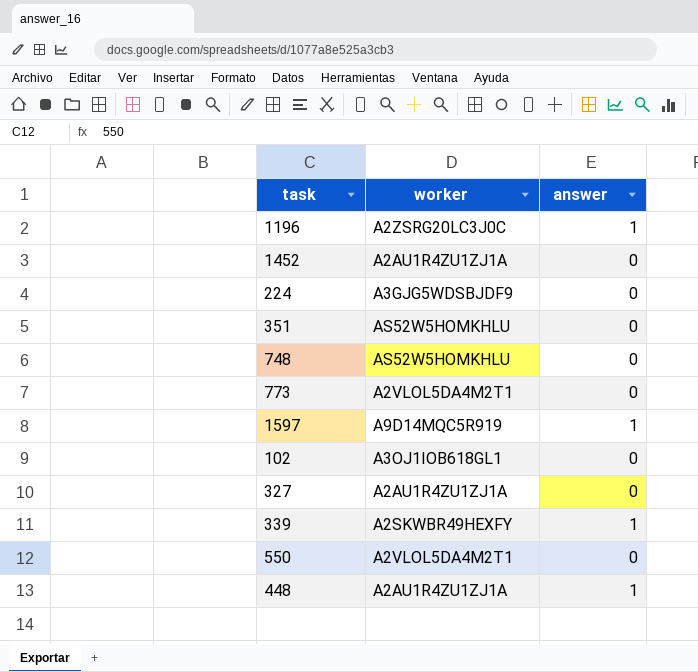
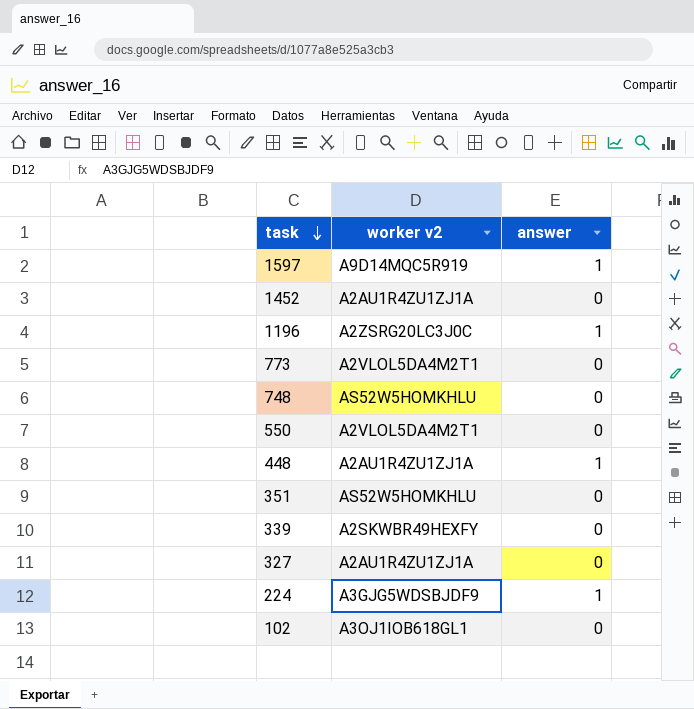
row order: none -> task descending
column name: worker -> worker v2
339 | answer: 1 -> 0
224 | answer: 0 -> 1

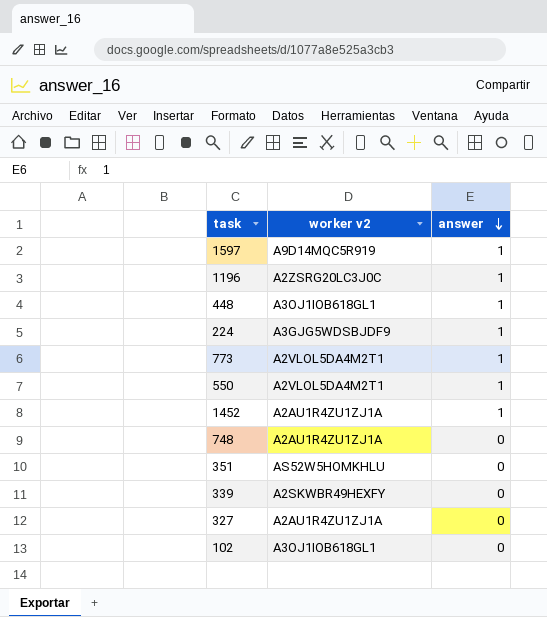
row order: task descending -> answer descending
448 | worker v2: A2AU1R4ZU1ZJ1A -> A3OJ1IOB618GL1
773 | answer: 0 -> 1
550 | answer: 0 -> 1
1452 | answer: 0 -> 1
748 | worker v2: AS52W5HOMKHLU -> A2AU1R4ZU1ZJ1A

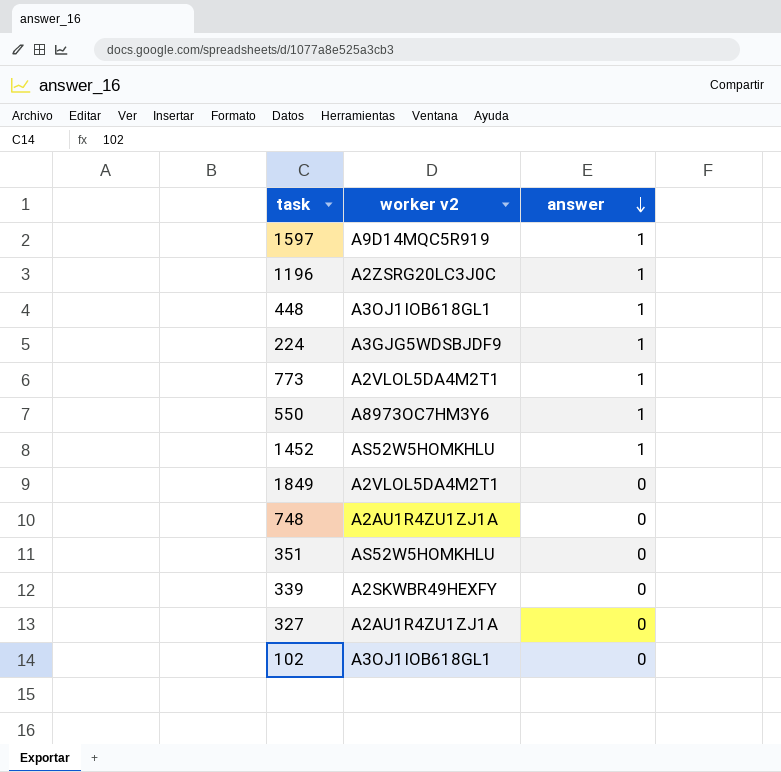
550 | worker v2: A2VLOL5DA4M2T1 -> A8973OC7HM3Y6
1452 | worker v2: A2AU1R4ZU1ZJ1A -> AS52W5HOMKHLU
row 1849: none -> A2VLOL5DA4M2T1 | 0

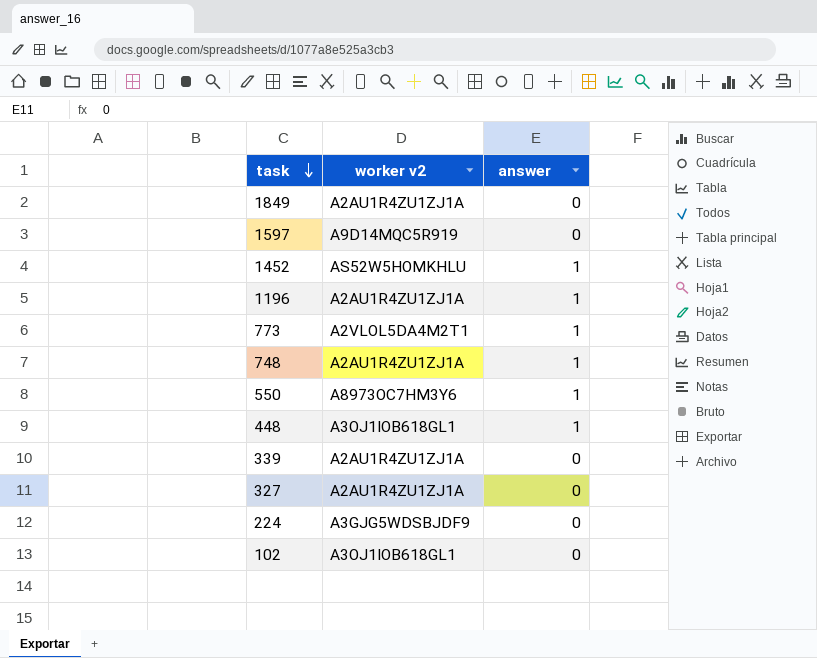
row order: answer descending -> task descending
row 351: AS52W5HOMKHLU | 0 -> none
1849 | worker v2: A2VLOL5DA4M2T1 -> A2AU1R4ZU1ZJ1A
1597 | answer: 1 -> 0
1196 | worker v2: A2ZSRG20LC3J0C -> A2AU1R4ZU1ZJ1A
748 | answer: 0 -> 1
339 | worker v2: A2SKWBR49HEXFY -> A2AU1R4ZU1ZJ1A
224 | answer: 1 -> 0

